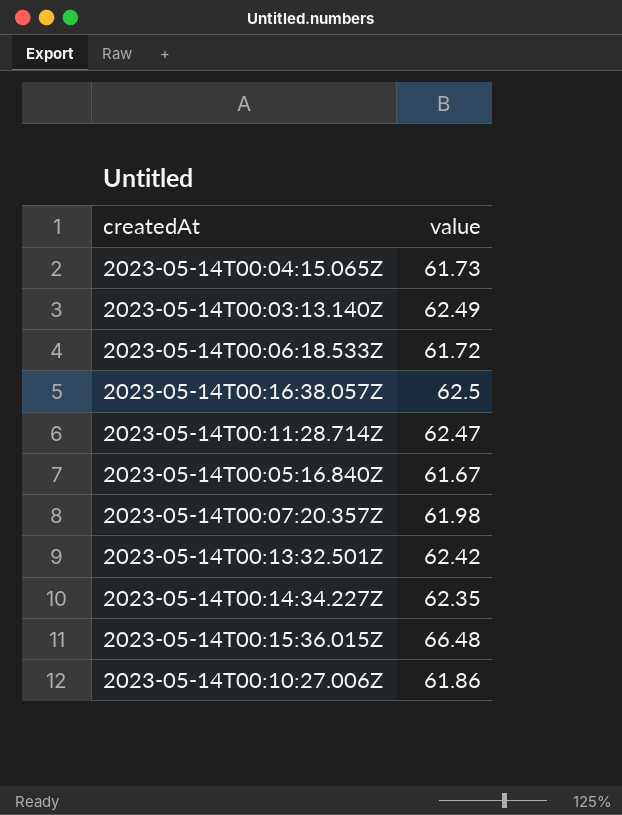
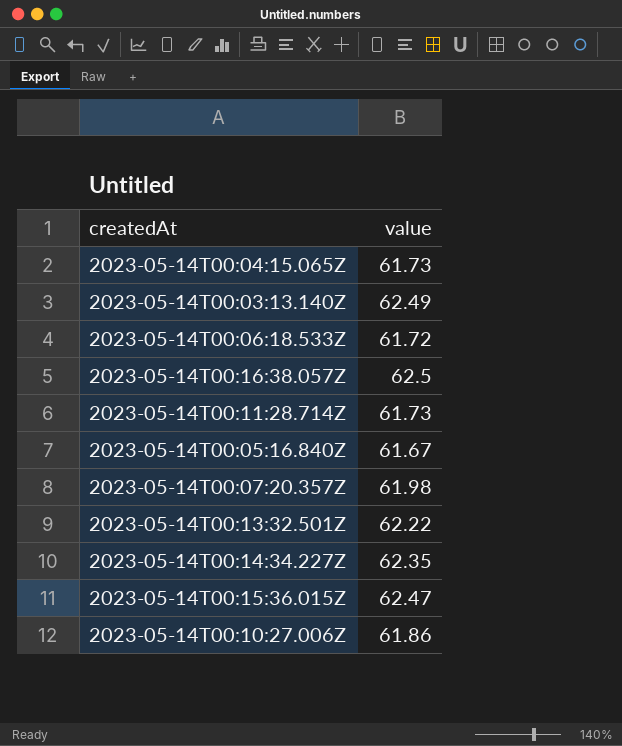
2023-05-14T00:11:28.714Z | value: 62.47 -> 61.73
2023-05-14T00:13:32.501Z | value: 62.42 -> 62.22
2023-05-14T00:15:36.015Z | value: 66.48 -> 62.47

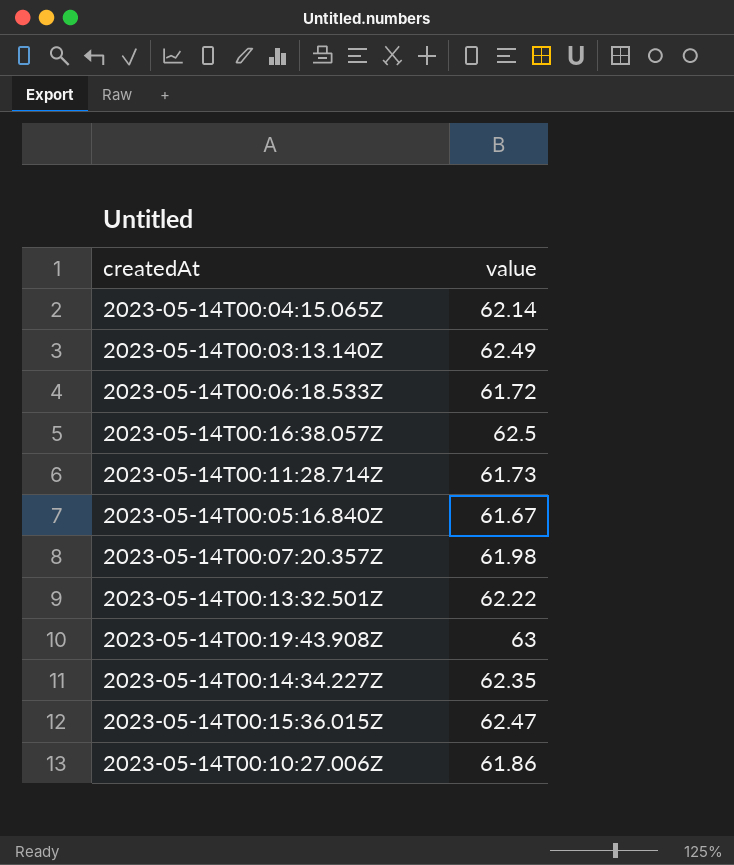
2023-05-14T00:04:15.065Z | value: 61.73 -> 62.14
row 2023-05-14T00:19:43.908Z: none -> 63

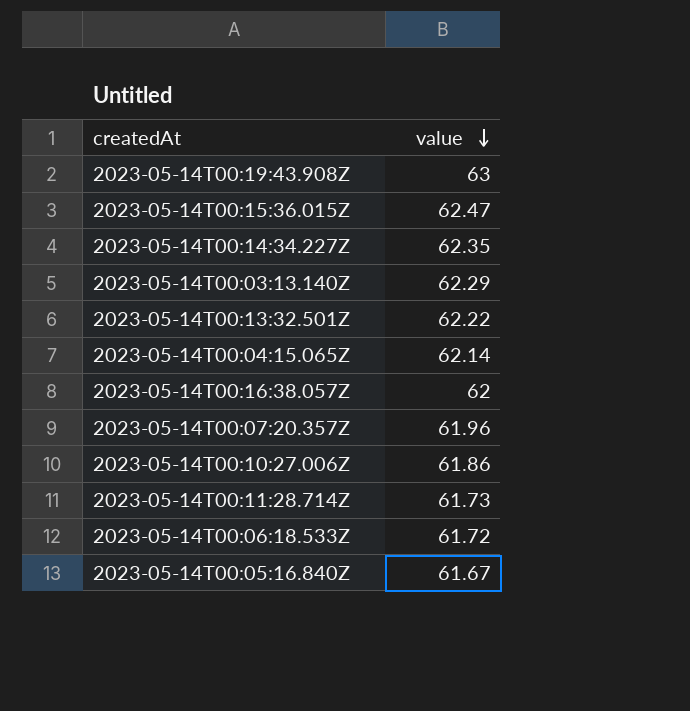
row order: none -> value descending
2023-05-14T00:03:13.140Z | value: 62.49 -> 62.29
2023-05-14T00:16:38.057Z | value: 62.5 -> 62
2023-05-14T00:07:20.357Z | value: 61.98 -> 61.96

